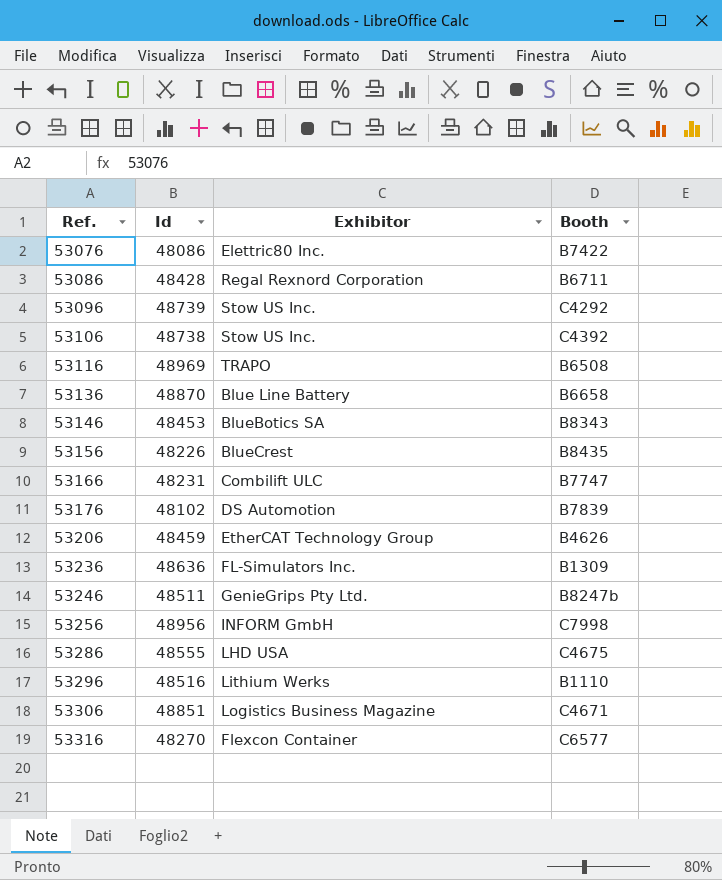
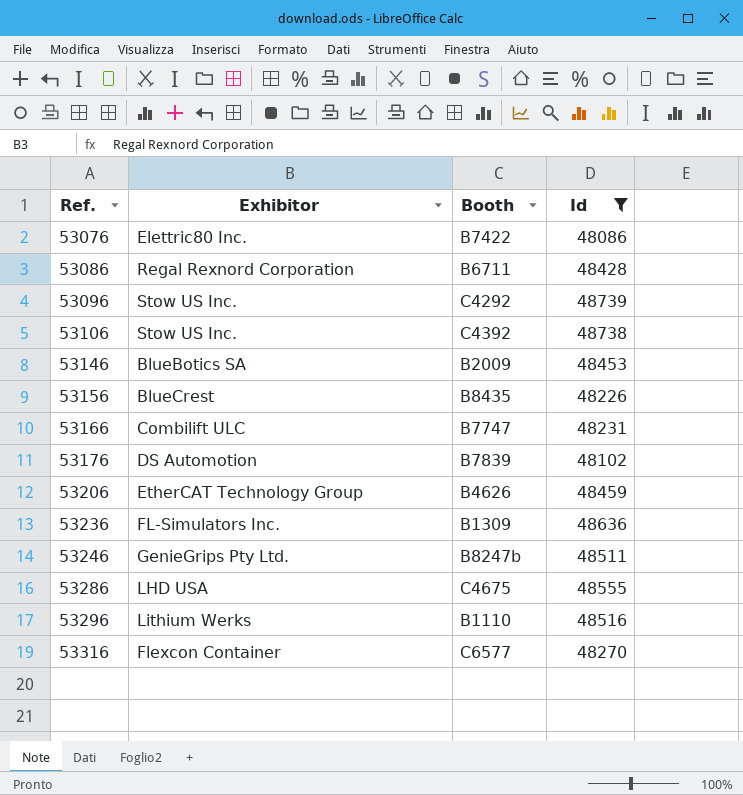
filter: none -> Id <= 48739
column Id | position: 2 -> 4
53146 | Booth: B8343 -> B2009

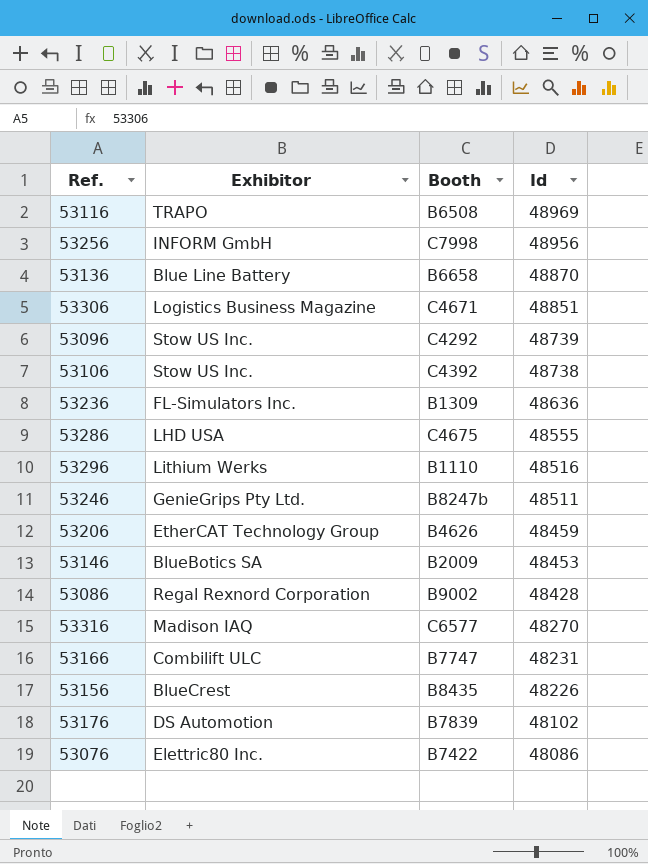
filter: Id <= 48739 -> none
row order: Ref. ascending -> Id descending
53086 | Booth: B6711 -> B9002
53316 | Exhibitor: Flexcon Container -> Madison IAQ

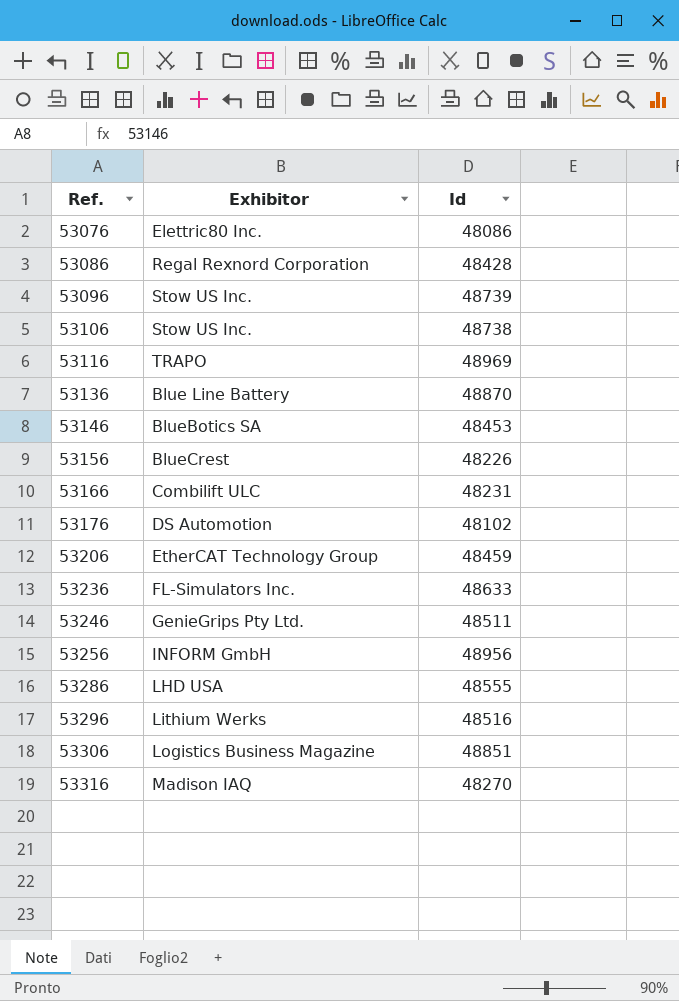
row order: Id descending -> Ref. ascending
column Booth | position: 3 -> none
53236 | Id: 48636 -> 48633

